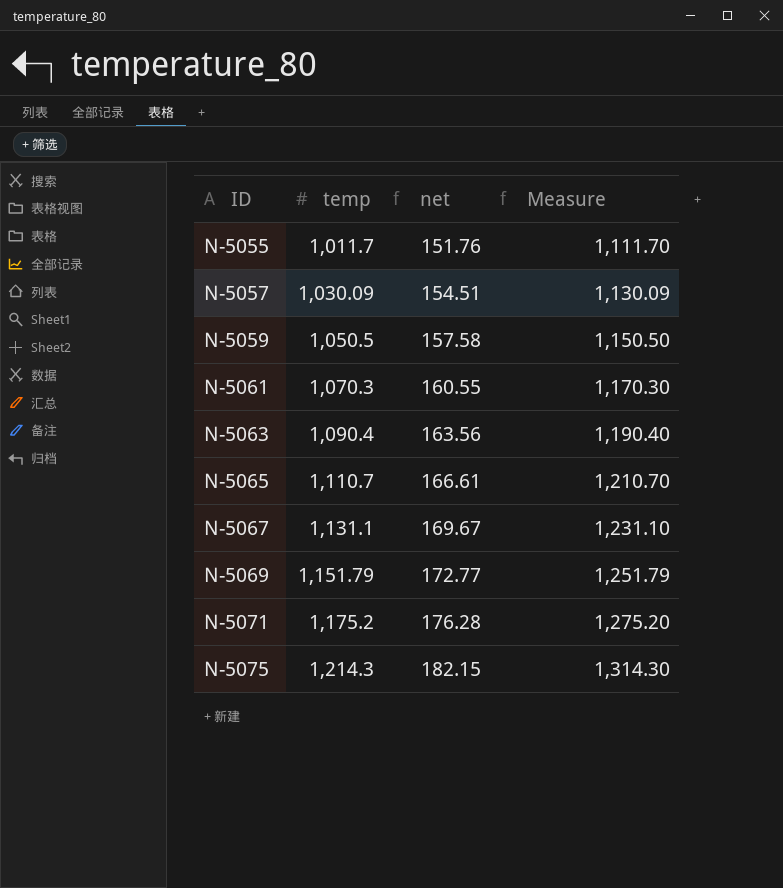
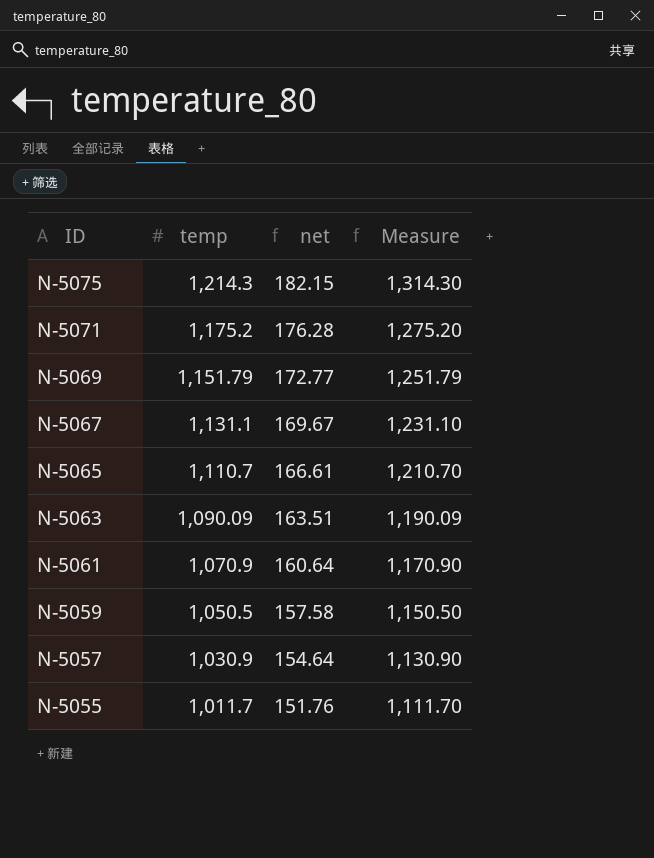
row order: ID ascending -> ID descending
N-5063 | temp: 1,090.4 -> 1,090.09
N-5063 | net: 163.56 -> 163.51
N-5063 | Measure: 1,190.40 -> 1,190.09
N-5061 | temp: 1,070.3 -> 1,070.9
N-5061 | net: 160.55 -> 160.64
N-5061 | Measure: 1,170.30 -> 1,170.90
N-5057 | temp: 1,030.09 -> 1,030.9
N-5057 | net: 154.51 -> 154.64
N-5057 | Measure: 1,130.09 -> 1,130.90

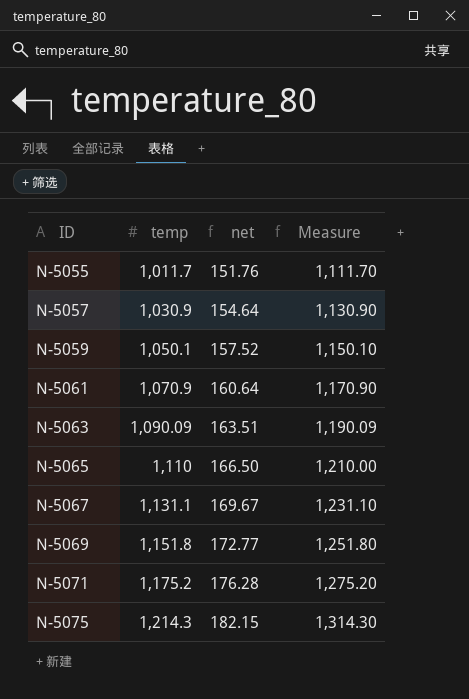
row order: ID descending -> ID ascending
N-5059 | temp: 1,050.5 -> 1,050.1
N-5059 | net: 157.58 -> 157.52
N-5059 | Measure: 1,150.50 -> 1,150.10
N-5065 | temp: 1,110.7 -> 1,110
N-5065 | net: 166.61 -> 166.50
N-5065 | Measure: 1,210.70 -> 1,210.00
N-5069 | temp: 1,151.79 -> 1,151.8
N-5069 | Measure: 1,251.79 -> 1,251.80

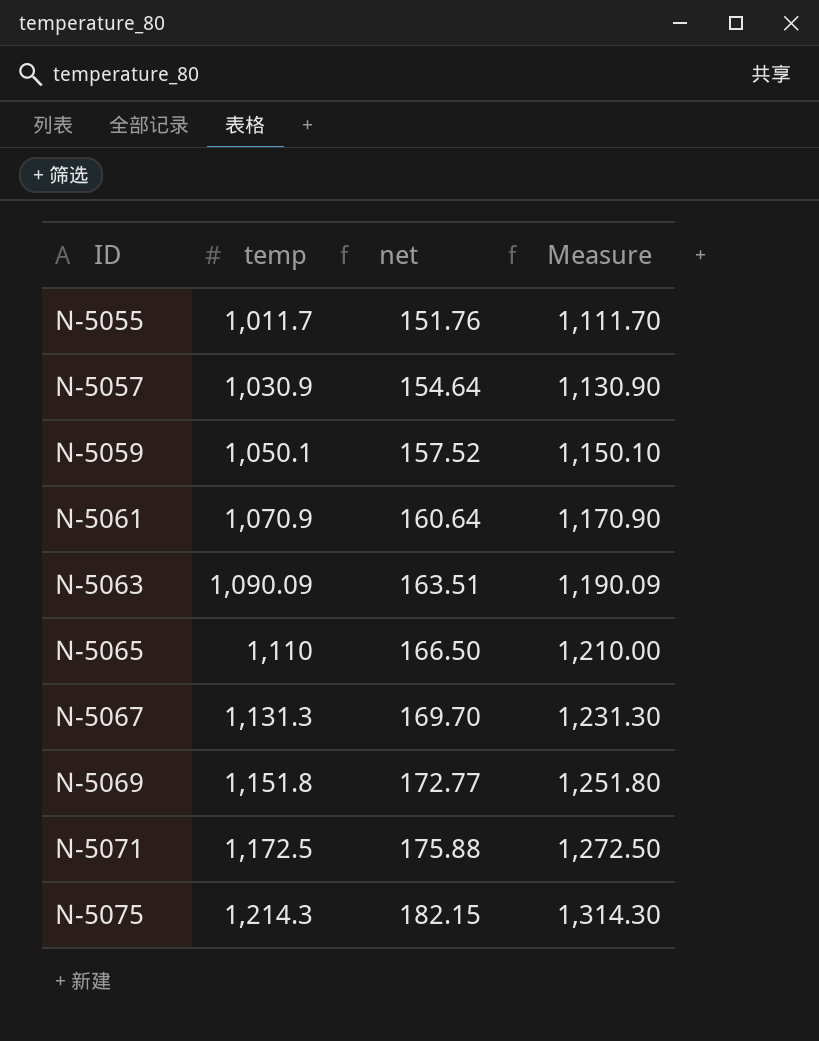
N-5067 | temp: 1,131.1 -> 1,131.3
N-5067 | net: 169.67 -> 169.70
N-5067 | Measure: 1,231.10 -> 1,231.30
N-5071 | temp: 1,175.2 -> 1,172.5
N-5071 | net: 176.28 -> 175.88
N-5071 | Measure: 1,275.20 -> 1,272.50

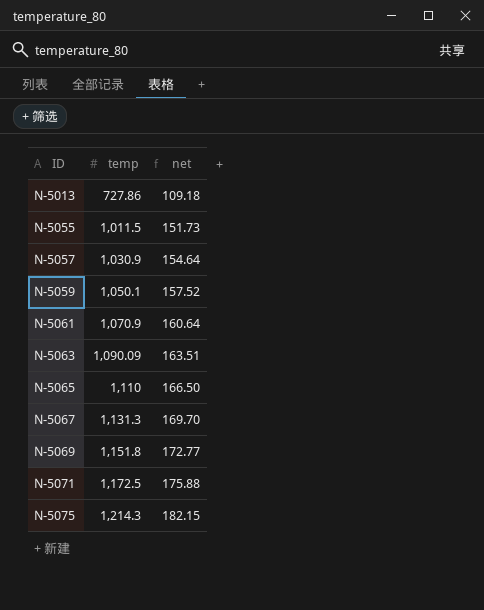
column Measure | formula: [temp] + 100 -> none
row N-5013: none -> 727.86 | 109.18
N-5055 | temp: 1,011.7 -> 1,011.5
N-5055 | net: 151.76 -> 151.73

